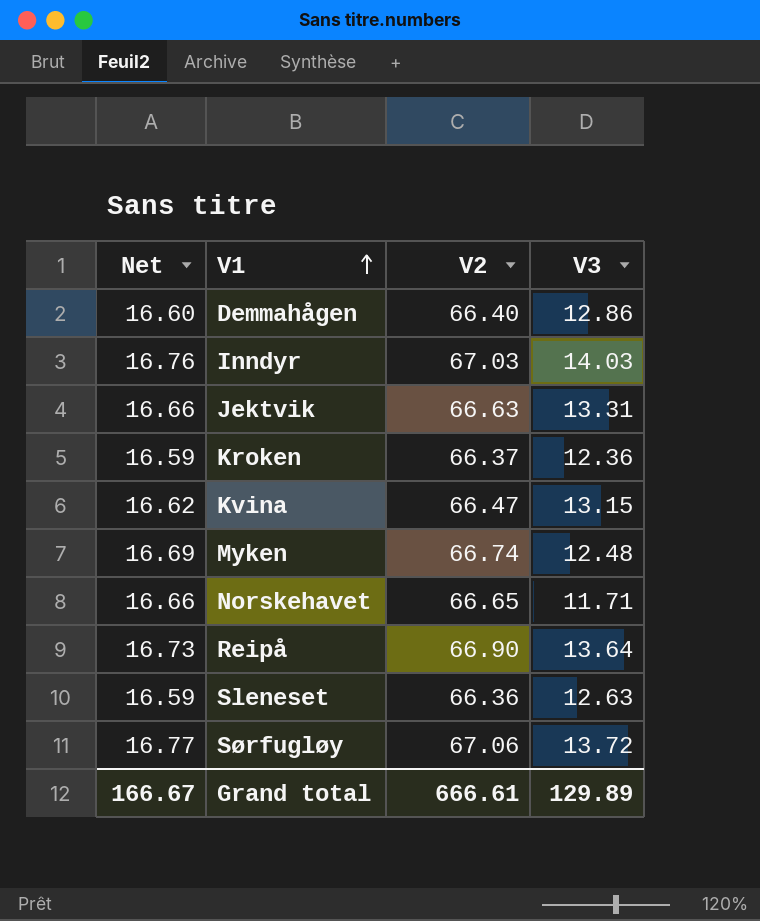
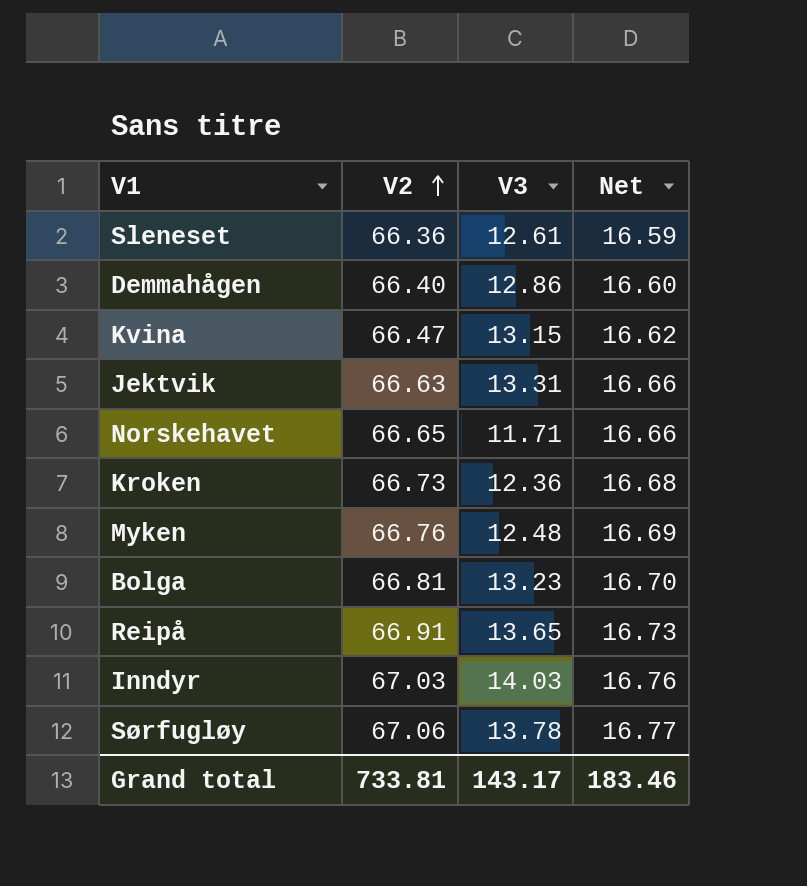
row order: V1 ascending -> V2 ascending
column Net | position: 1 -> 4
Sleneset | V3: 12.63 -> 12.61
Kroken | V2: 66.37 -> 66.73
Kroken | Net: 16.59 -> 16.68
Myken | V2: 66.74 -> 66.76
row Bolga: none -> 66.81 | 13.23 | 16.70
Reipå | V2: 66.90 -> 66.91
Reipå | V3: 13.64 -> 13.65
Sørfugløy | V3: 13.72 -> 13.78
Grand total | V2: 666.61 -> 733.81
Grand total | V3: 129.89 -> 143.17
Grand total | Net: 166.67 -> 183.46

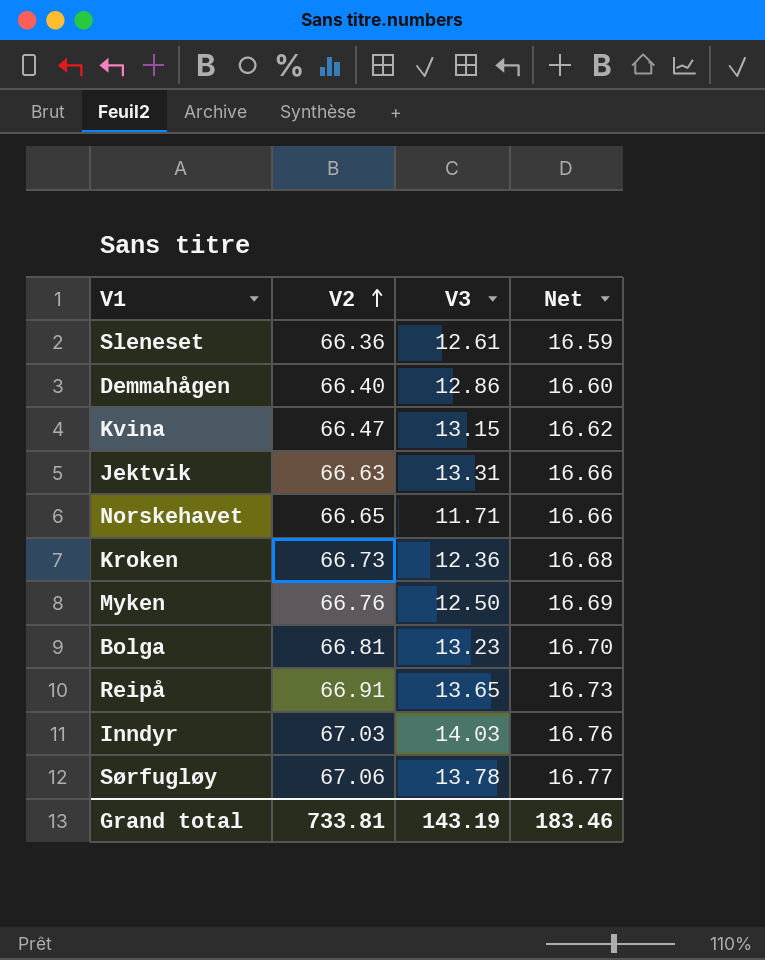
Myken | V3: 12.48 -> 12.50
Grand total | V3: 143.17 -> 143.19

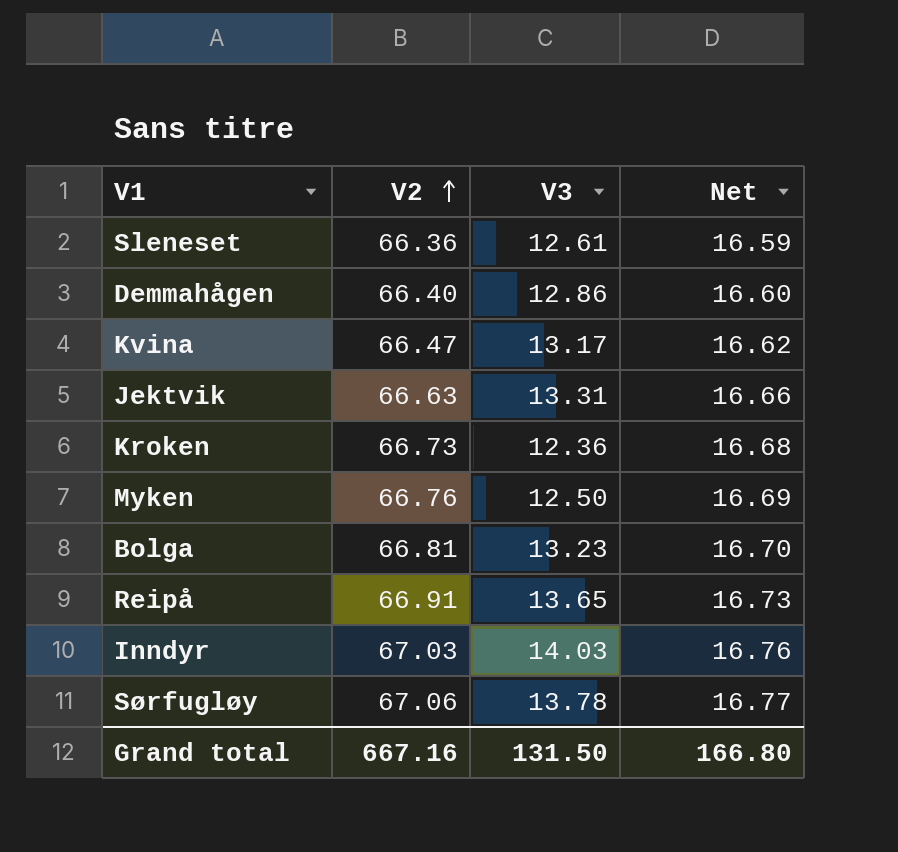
row Norskehavet: 66.65 | 11.71 | 16.66 -> none
Kvina | V3: 13.15 -> 13.17
Grand total | V2: 733.81 -> 667.16
Grand total | V3: 143.19 -> 131.50
Grand total | Net: 183.46 -> 166.80

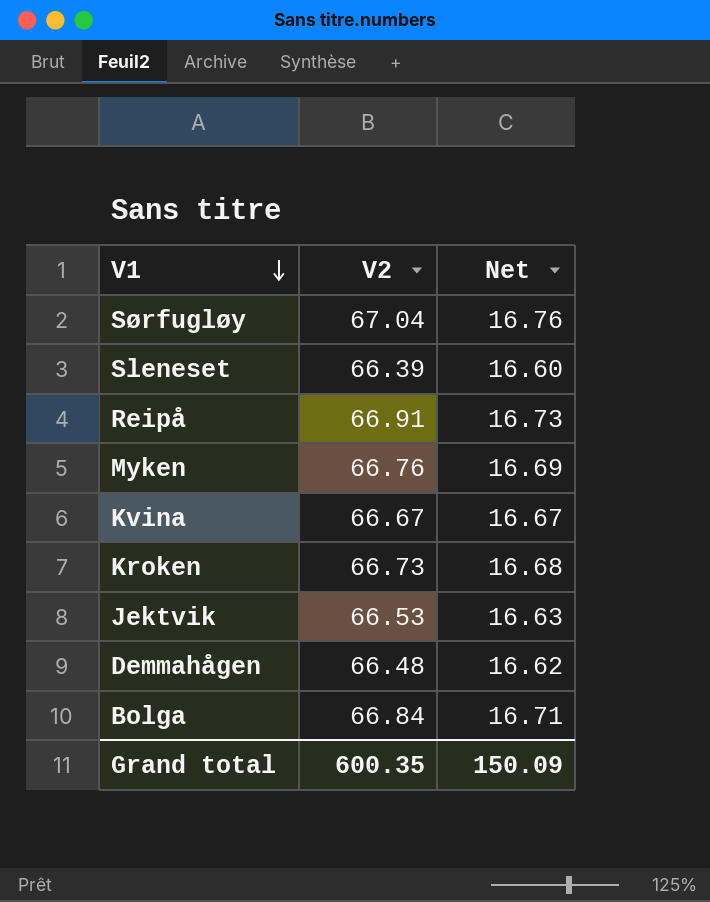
row order: V2 ascending -> V1 descending
column V3 | position: 3 -> none
row Inndyr: 67.03 | 14.03 | 16.76 -> none
Sørfugløy | V2: 67.06 -> 67.04
Sørfugløy | Net: 16.77 -> 16.76
Sleneset | V2: 66.36 -> 66.39
Sleneset | Net: 16.59 -> 16.60
Kvina | V2: 66.47 -> 66.67
Kvina | Net: 16.62 -> 16.67
Jektvik | V2: 66.63 -> 66.53
Jektvik | Net: 16.66 -> 16.63
Demmahågen | V2: 66.40 -> 66.48
Demmahågen | Net: 16.60 -> 16.62
Bolga | V2: 66.81 -> 66.84
Bolga | Net: 16.70 -> 16.71
Grand total | V2: 667.16 -> 600.35
Grand total | Net: 166.80 -> 150.09

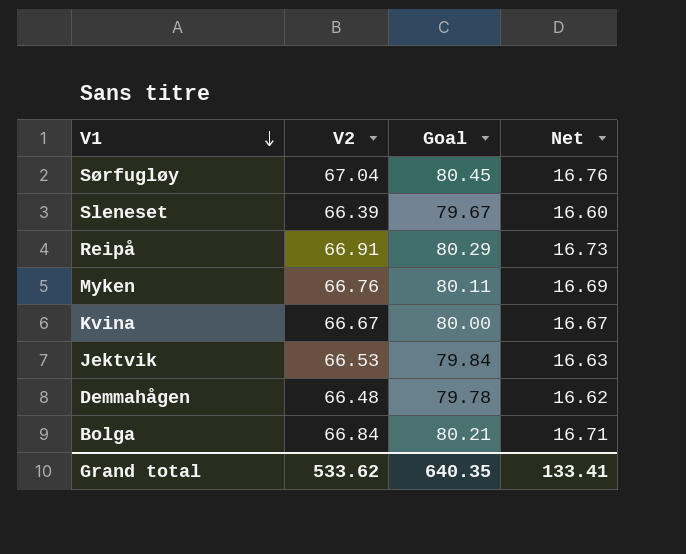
column Goal | formula: none -> [V2] * 1.2
row Kroken: 66.73 | 16.68 -> none
Grand total | V2: 600.35 -> 533.62
Grand total | Net: 150.09 -> 133.41

